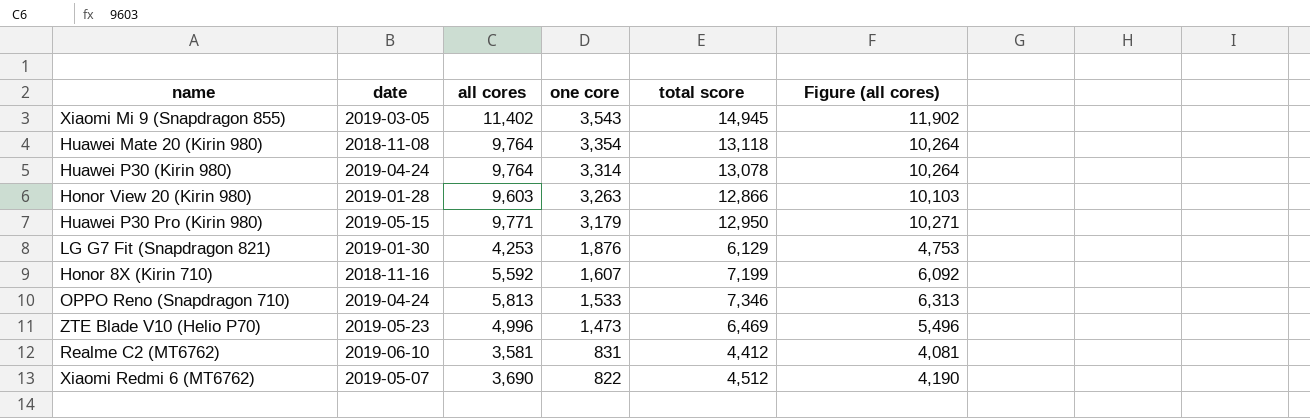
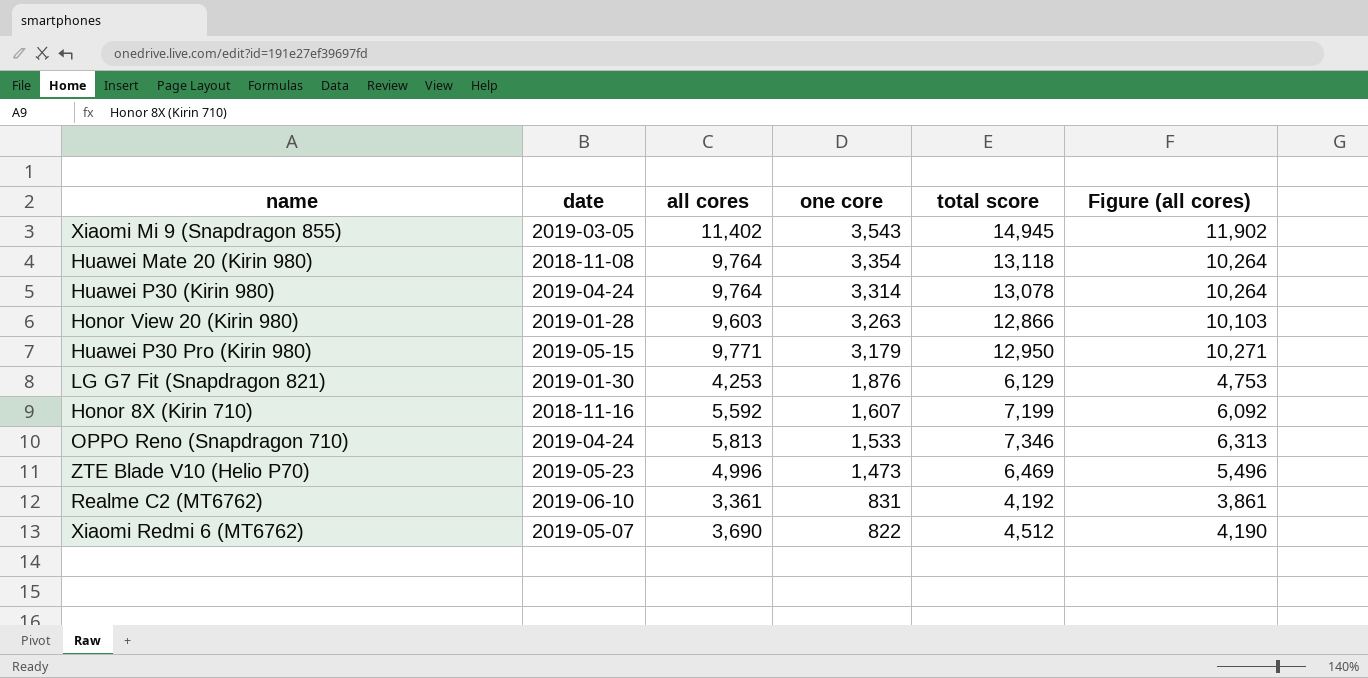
Realme C2 (MT6762) | all cores: 3,581 -> 3,361
Realme C2 (MT6762) | total score: 4,412 -> 4,192
Realme C2 (MT6762) | Figure (all cores): 4,081 -> 3,861

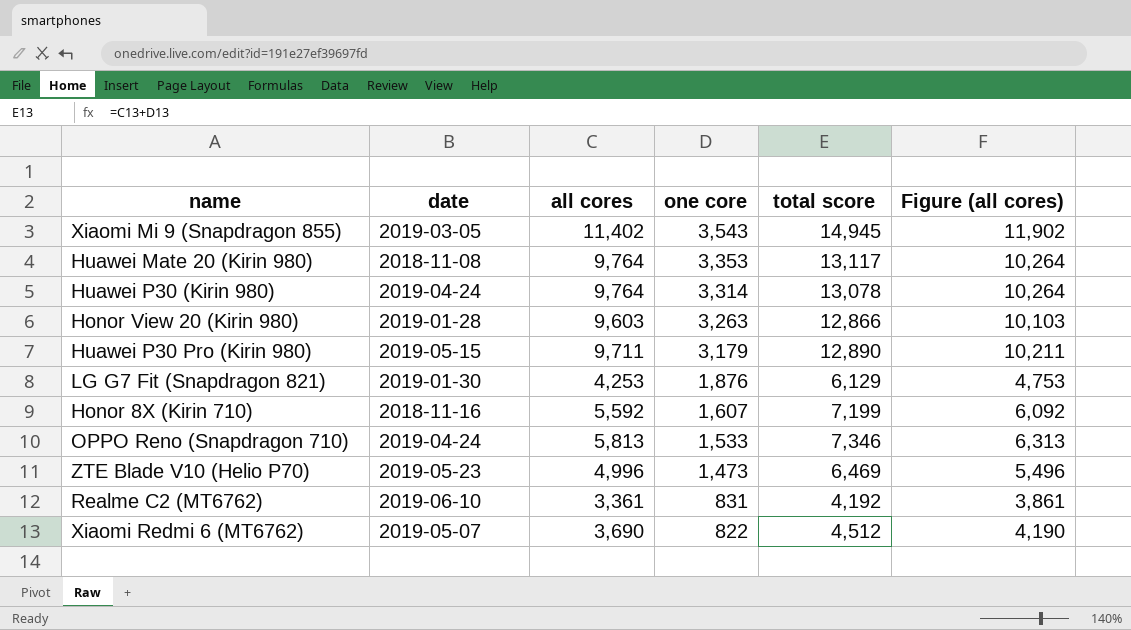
Huawei Mate 20 (Kirin 980) | one core: 3,354 -> 3,353
Huawei Mate 20 (Kirin 980) | total score: 13,118 -> 13,117
Huawei P30 Pro (Kirin 980) | all cores: 9,771 -> 9,711
Huawei P30 Pro (Kirin 980) | total score: 12,950 -> 12,890
Huawei P30 Pro (Kirin 980) | Figure (all cores): 10,271 -> 10,211

